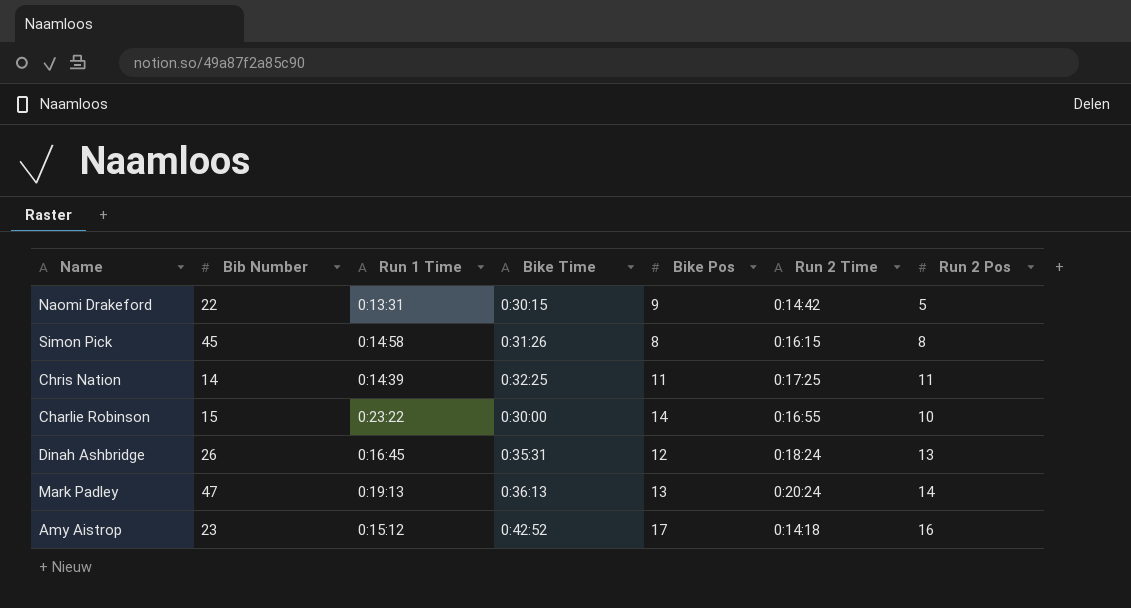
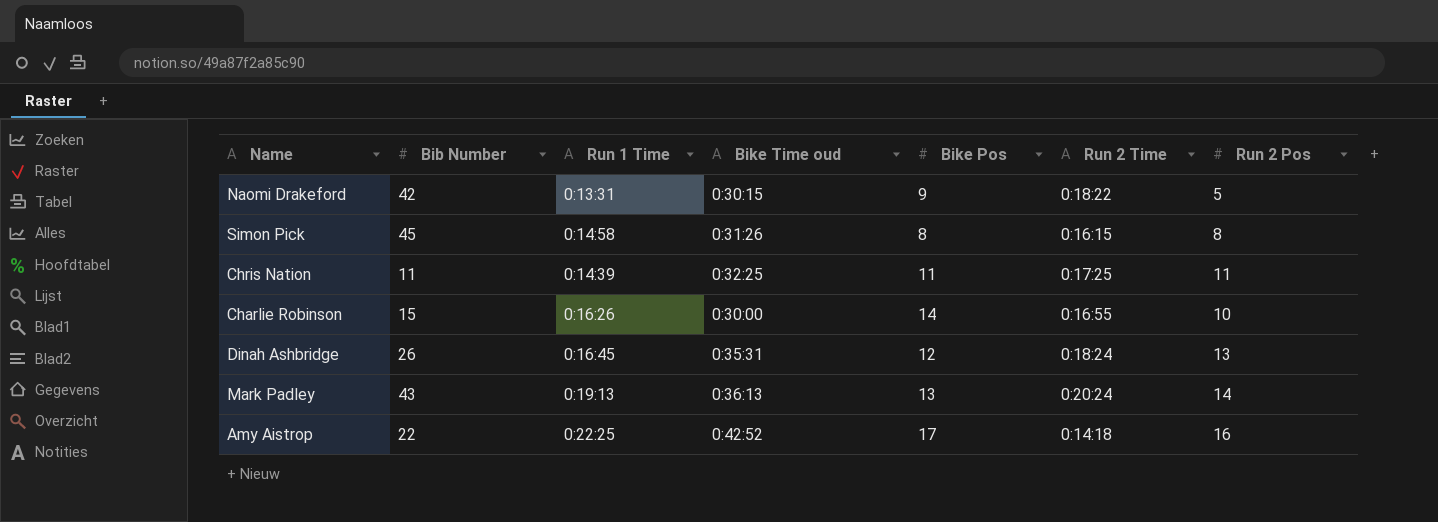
column name: Bike Time -> Bike Time oud
Naomi Drakeford | Bib Number: 22 -> 42
Naomi Drakeford | Run 2 Time: 0:14:42 -> 0:18:22
Chris Nation | Bib Number: 14 -> 11
Charlie Robinson | Run 1 Time: 0:23:22 -> 0:16:26
Mark Padley | Bib Number: 47 -> 43
Amy Aistrop | Bib Number: 23 -> 22
Amy Aistrop | Run 1 Time: 0:15:12 -> 0:22:25

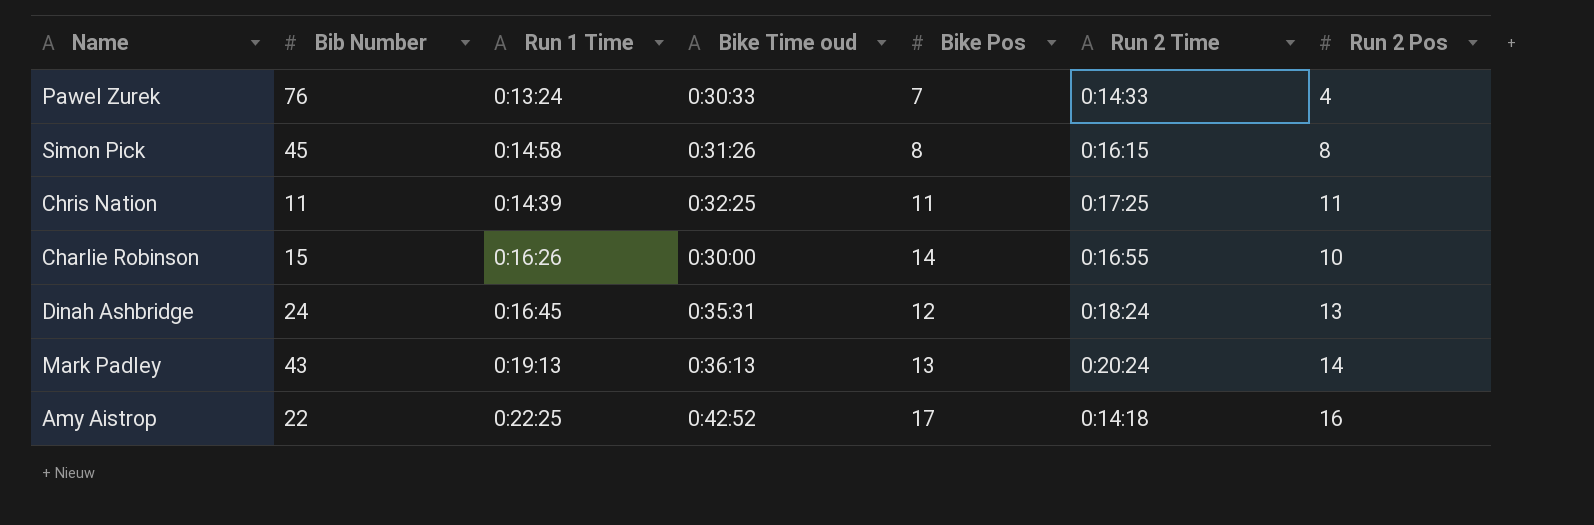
row Naomi Drakeford: 42 | 0:13:31 | 0:30:15 | 9 | 0:18:22 | 5 -> none
row Pawel Zurek: none -> 76 | 0:13:24 | 0:30:33 | 7 | 0:14:33 | 4
Dinah Ashbridge | Bib Number: 26 -> 24

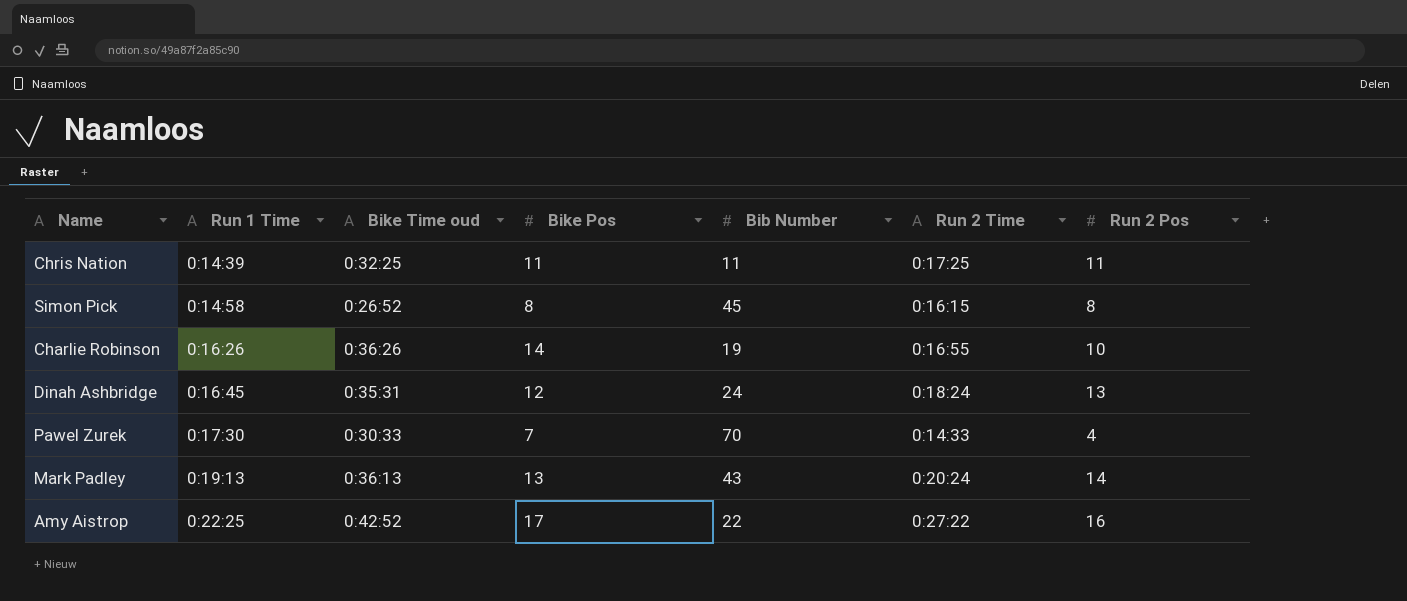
row order: none -> Run 1 Time ascending
column Bib Number | position: 2 -> 5
Simon Pick | Bike Time oud: 0:31:26 -> 0:26:52
Charlie Robinson | Bike Time oud: 0:30:00 -> 0:36:26
Charlie Robinson | Bib Number: 15 -> 19
Pawel Zurek | Run 1 Time: 0:13:24 -> 0:17:30
Pawel Zurek | Bib Number: 76 -> 70
Amy Aistrop | Run 2 Time: 0:14:18 -> 0:27:22

